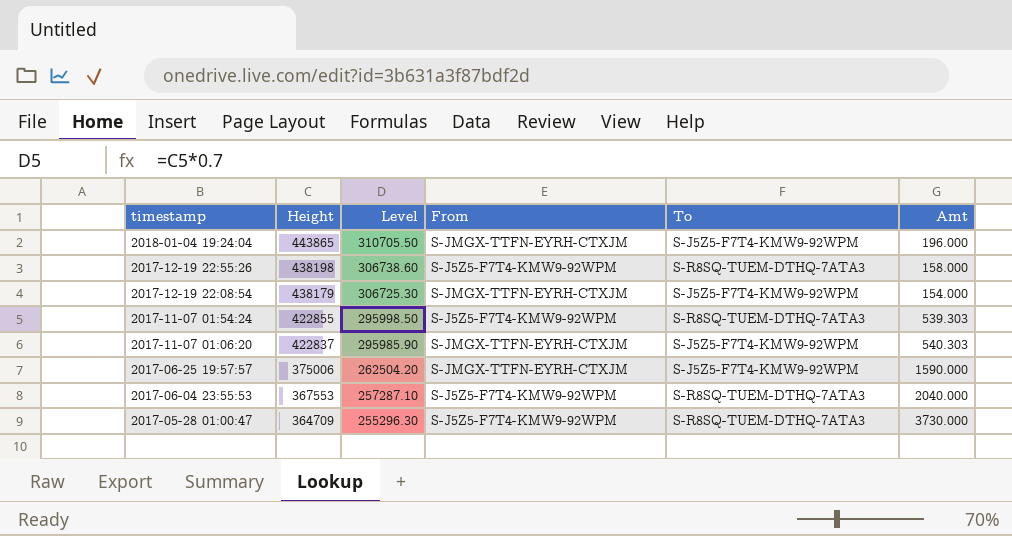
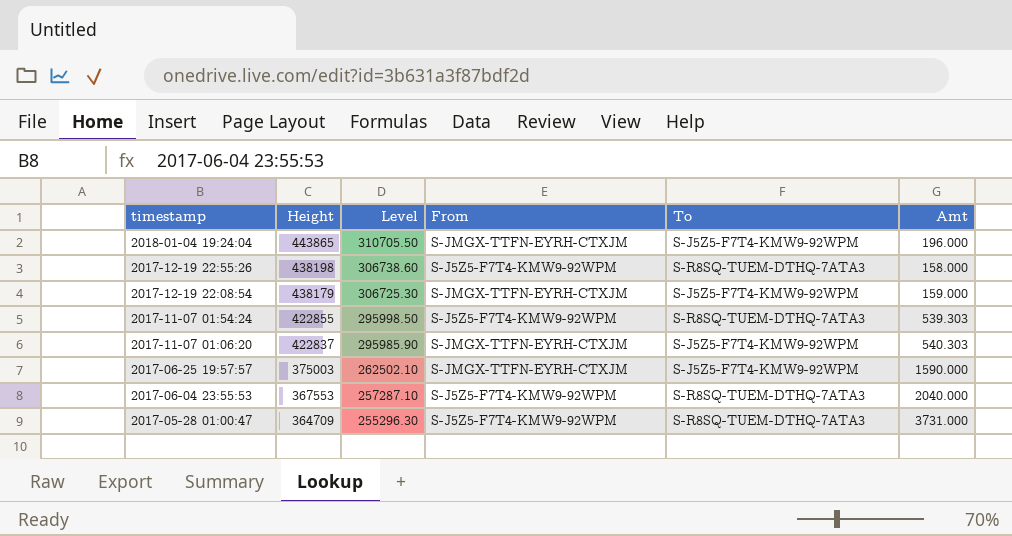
2017-12-19 22:08:54 | Amt: 154.000 -> 159.000
2017-06-25 19:57:57 | Height: 375006 -> 375003
2017-06-25 19:57:57 | Level: 262504.20 -> 262502.10
2017-05-28 01:00:47 | Amt: 3730.000 -> 3731.000

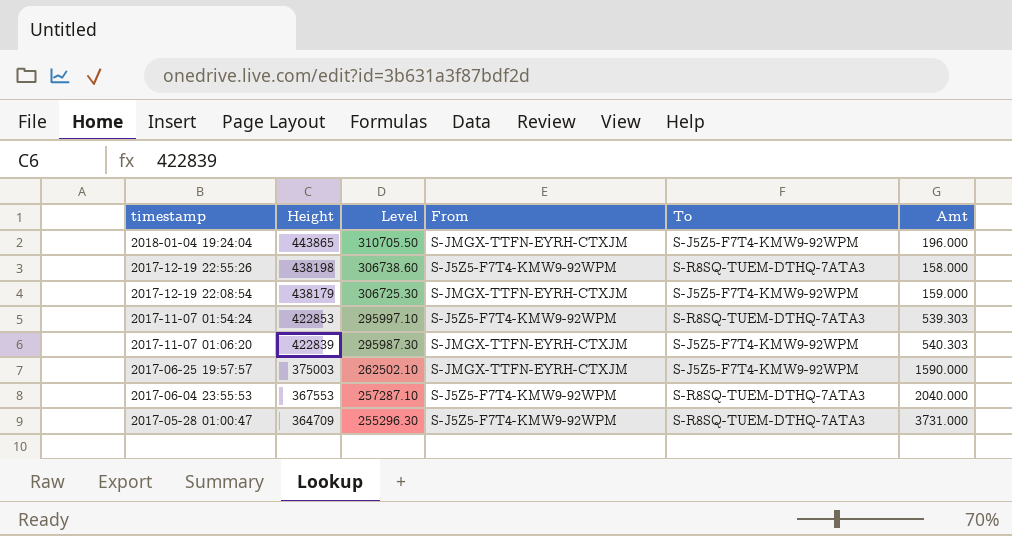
2017-11-07 01:54:24 | Height: 422855 -> 422853
2017-11-07 01:54:24 | Level: 295998.50 -> 295997.10
2017-11-07 01:06:20 | Height: 422837 -> 422839
2017-11-07 01:06:20 | Level: 295985.90 -> 295987.30

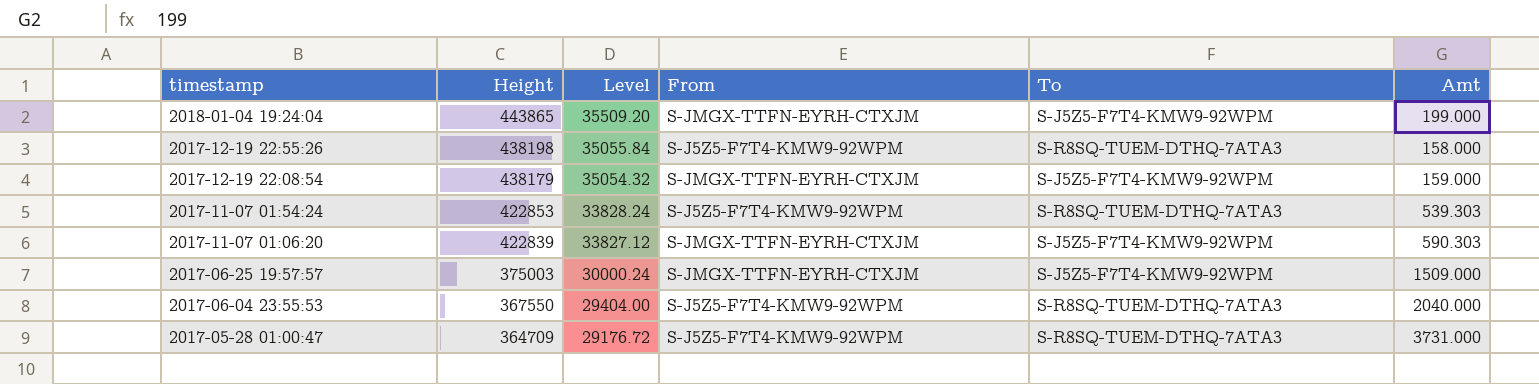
column Level | formula: [Height] * 0.7 -> [Height] * 0.08
2018-01-04 19:24:04 | Amt: 196.000 -> 199.000
2017-11-07 01:06:20 | Amt: 540.303 -> 590.303
2017-06-25 19:57:57 | Amt: 1590.000 -> 1509.000
2017-06-04 23:55:53 | Height: 367553 -> 367550

